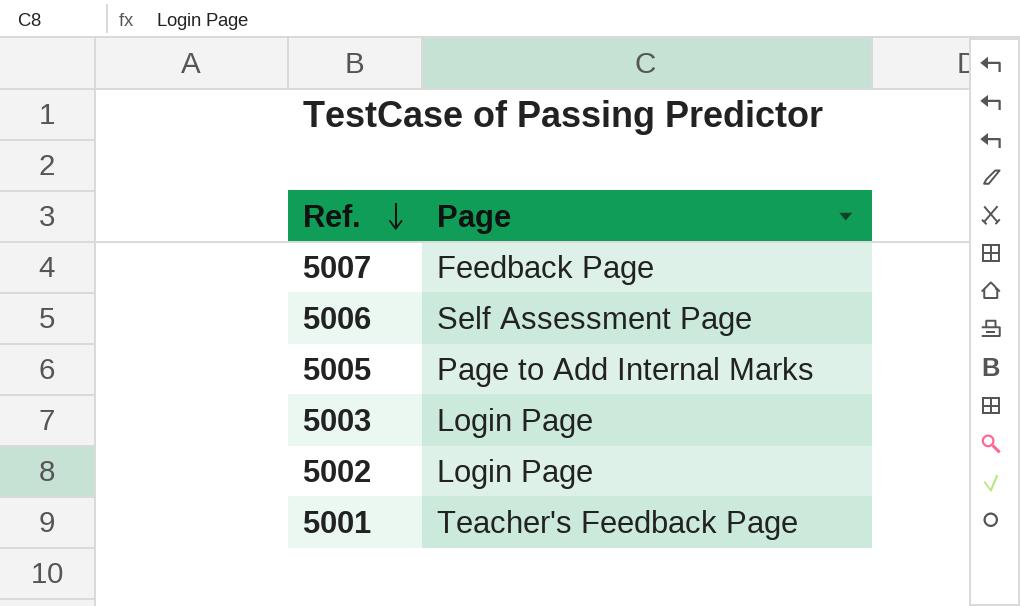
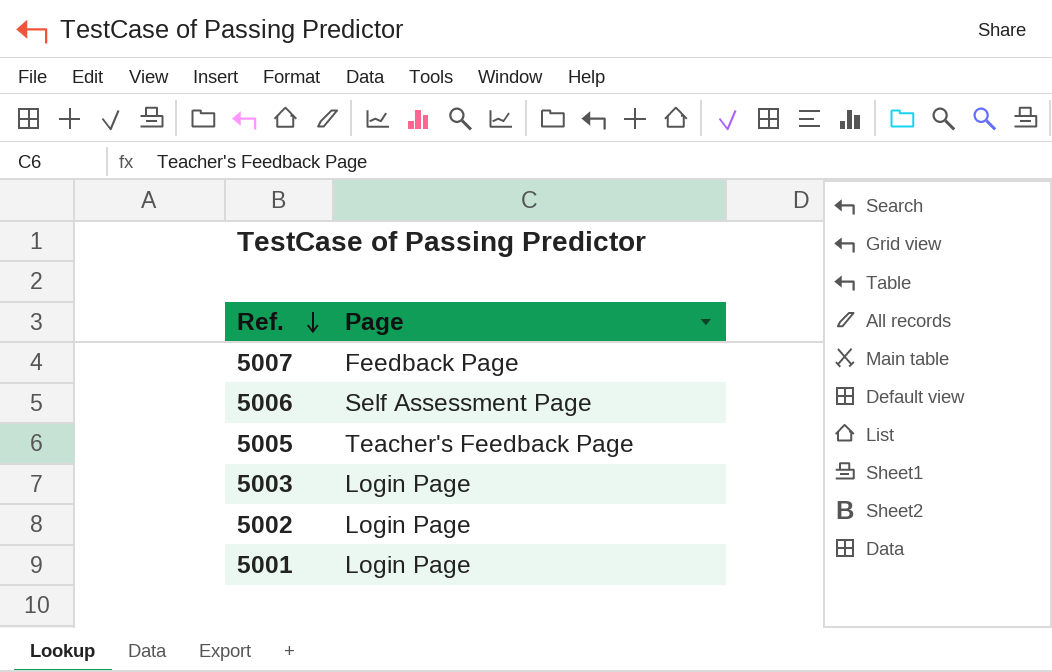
5005 | Page: Page to Add Internal Marks -> Teacher's Feedback Page
5001 | Page: Teacher's Feedback Page -> Login Page

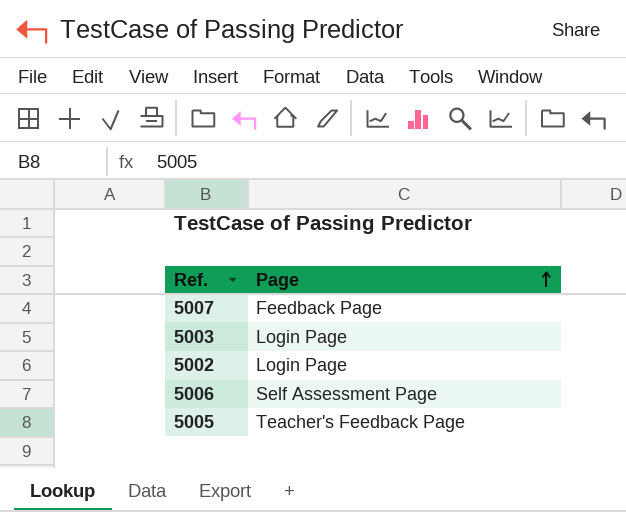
row order: Ref. descending -> Page ascending
row 5001: Login Page -> none

